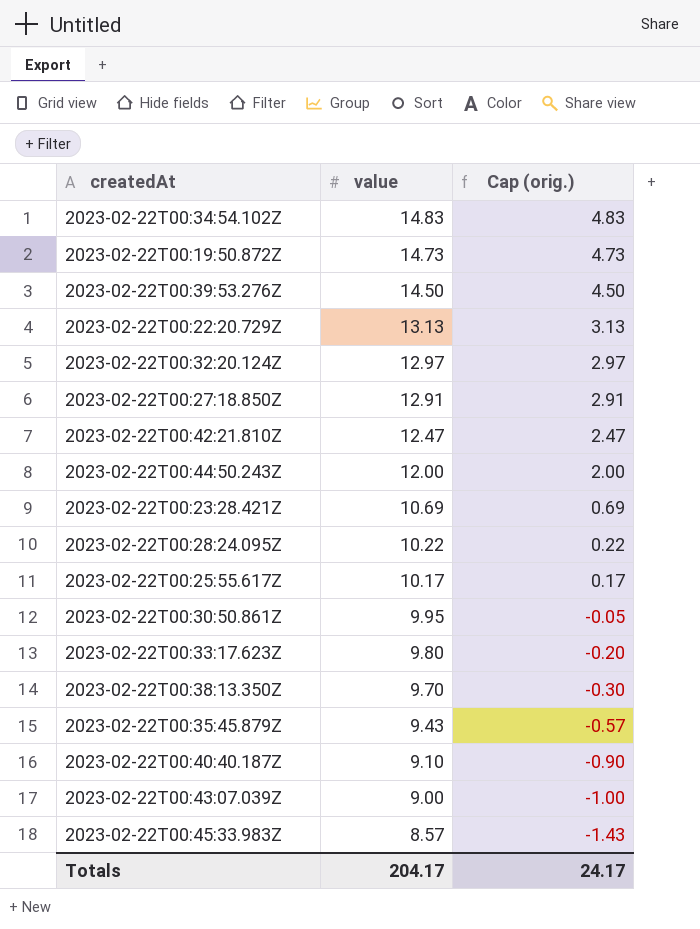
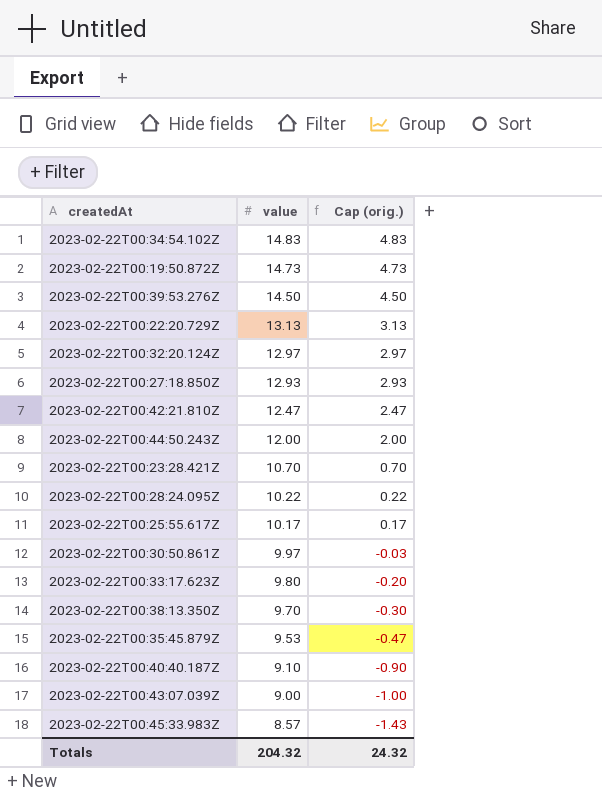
2023-02-22T00:27:18.850Z | value: 12.91 -> 12.93
2023-02-22T00:27:18.850Z | Cap (orig.): 2.91 -> 2.93
2023-02-22T00:23:28.421Z | value: 10.69 -> 10.70
2023-02-22T00:23:28.421Z | Cap (orig.): 0.69 -> 0.70
2023-02-22T00:30:50.861Z | value: 9.95 -> 9.97
2023-02-22T00:30:50.861Z | Cap (orig.): -0.05 -> -0.03
2023-02-22T00:35:45.879Z | value: 9.43 -> 9.53
2023-02-22T00:35:45.879Z | Cap (orig.): -0.57 -> -0.47
Totals | value: 204.17 -> 204.32
Totals | Cap (orig.): 24.17 -> 24.32

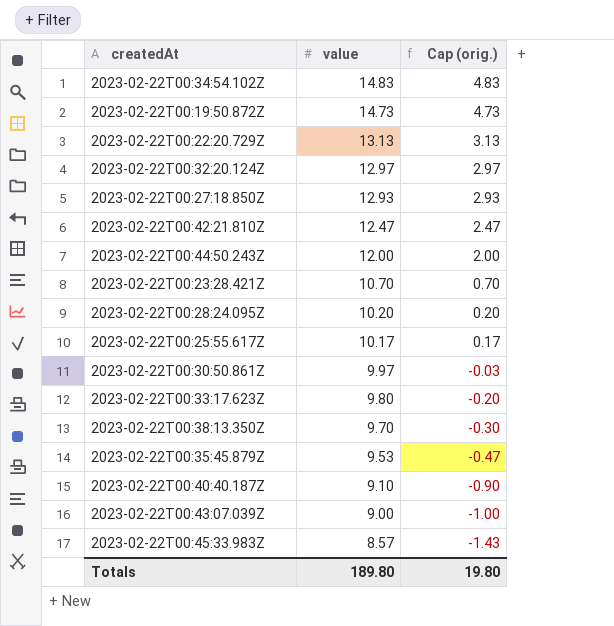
row 2023-02-22T00:39:53.276Z: 14.50 | 4.50 -> none
2023-02-22T00:28:24.095Z | value: 10.22 -> 10.20
2023-02-22T00:28:24.095Z | Cap (orig.): 0.22 -> 0.20
Totals | value: 204.32 -> 189.80
Totals | Cap (orig.): 24.32 -> 19.80

